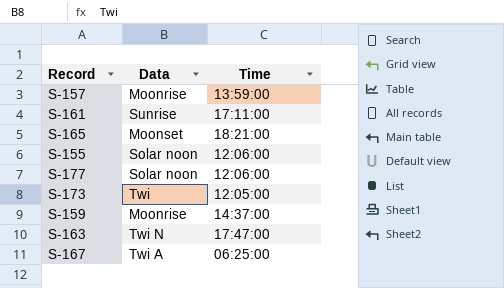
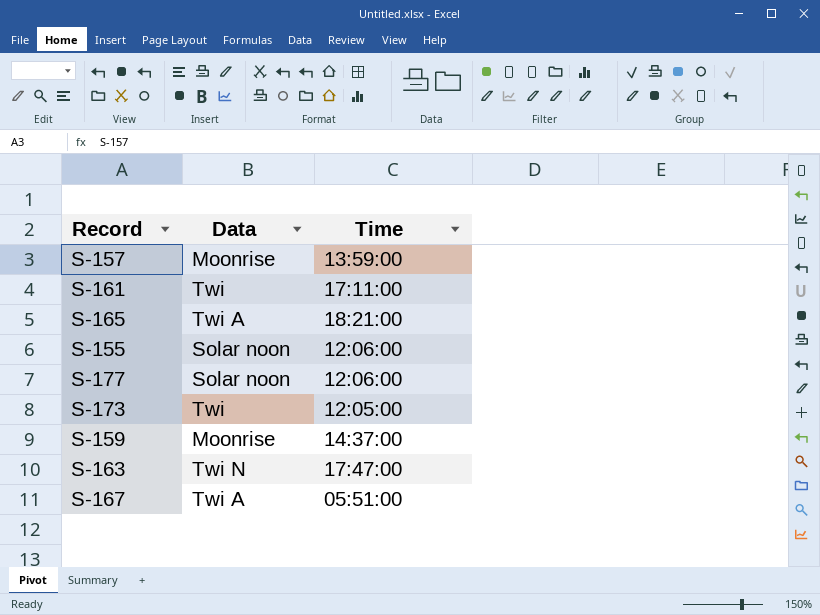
S-161 | Data: Sunrise -> Twi
S-165 | Data: Moonset -> Twi A
S-167 | Time: 06:25:00 -> 05:51:00

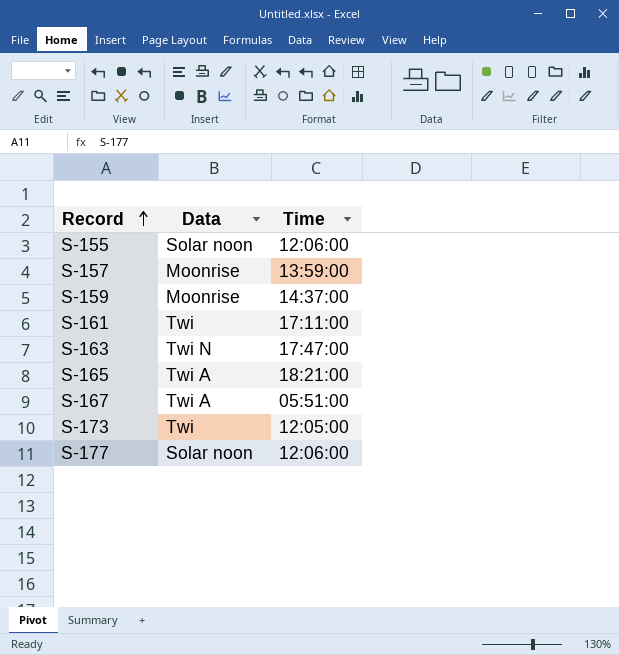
row order: none -> Record ascending

